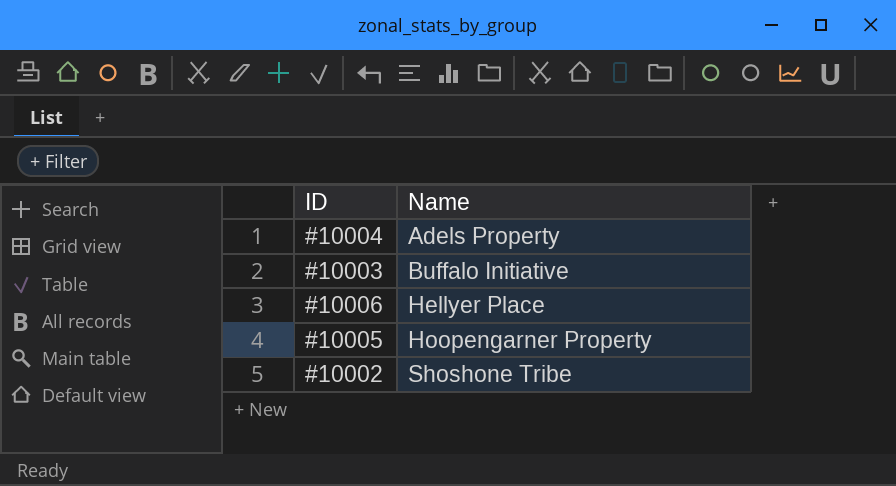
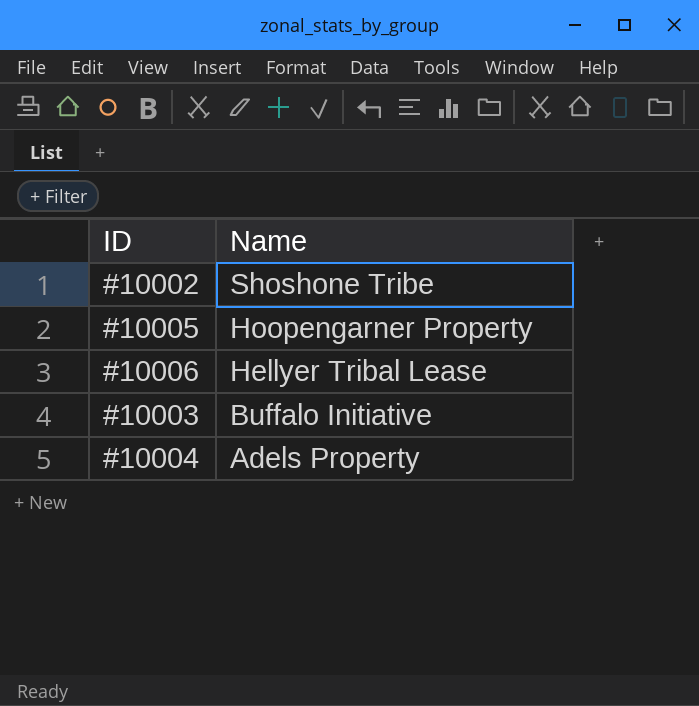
row order: Name ascending -> Name descending
#10006 | Name: Hellyer Place -> Hellyer Tribal Lease

